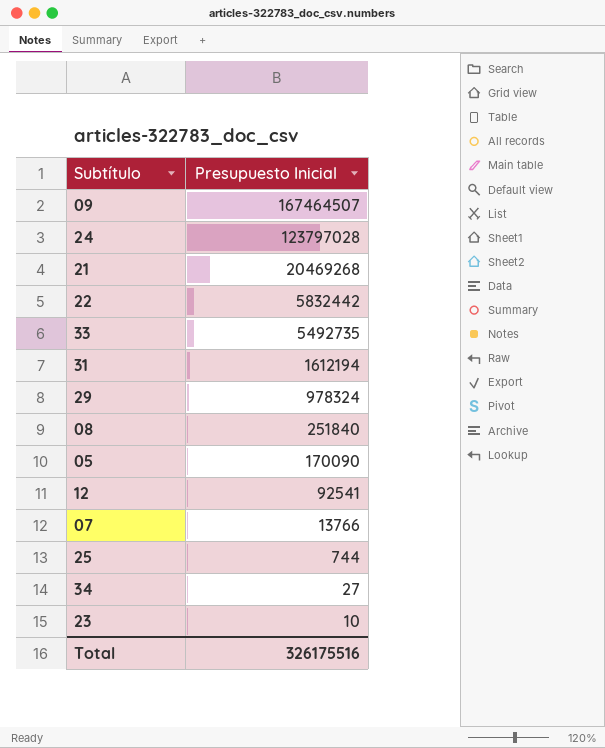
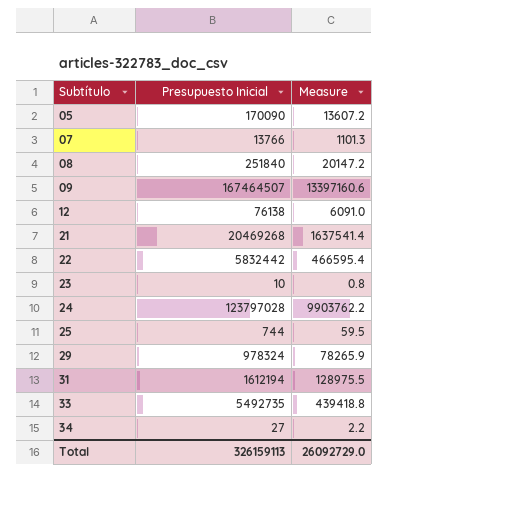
row order: Presupuesto Inicial descending -> Subtítulo ascending
column Measure | formula: none -> [Presupuesto Inicial] * 0.08
12 | Presupuesto Inicial: 92541 -> 76138
Total | Presupuesto Inicial: 326175516 -> 326159113

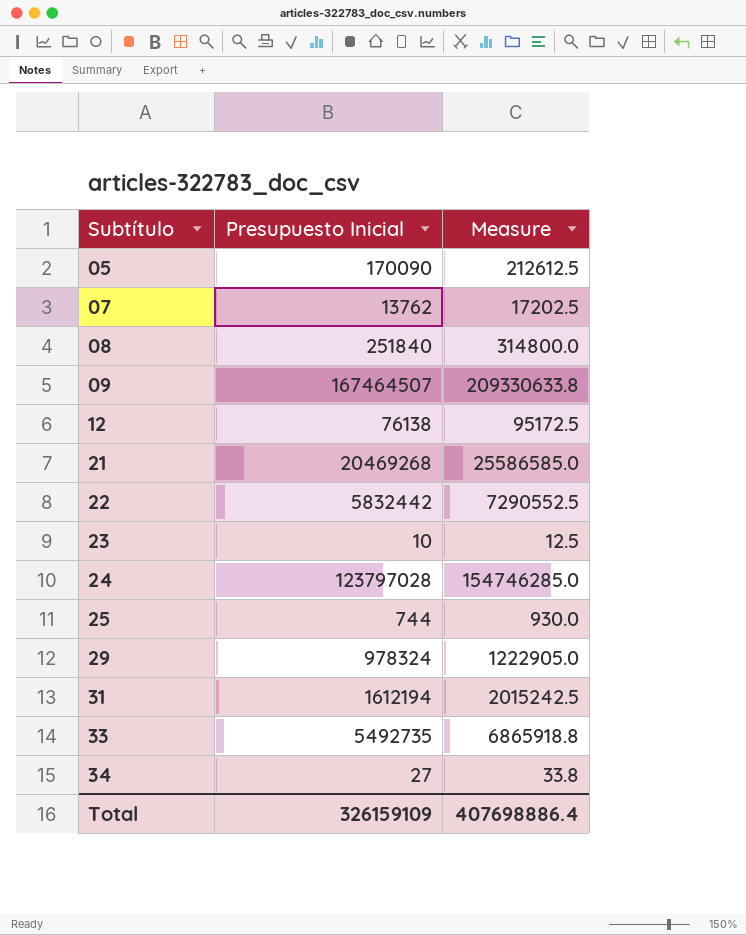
column Measure | formula: [Presupuesto Inicial] * 0.08 -> [Presupuesto Inicial] * 1.25
07 | Presupuesto Inicial: 13766 -> 13762
Total | Presupuesto Inicial: 326159113 -> 326159109
Total | Measure: 26092729.0 -> 407698886.4

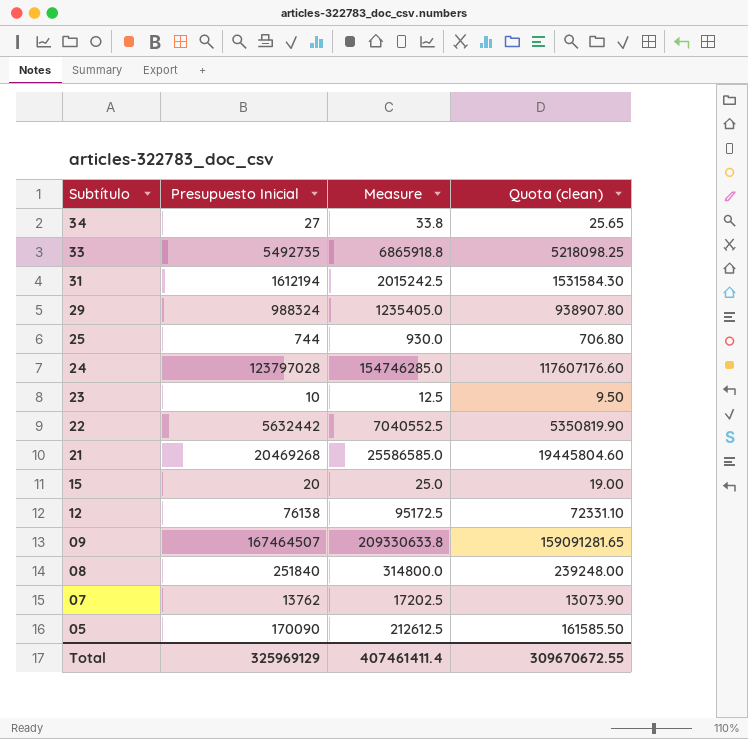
row order: Subtítulo ascending -> Subtítulo descending
column Quota (clean) | formula: none -> [Presupuesto Inicial] * 0.95
29 | Presupuesto Inicial: 978324 -> 988324
29 | Measure: 1222905.0 -> 1235405.0
22 | Presupuesto Inicial: 5832442 -> 5632442
22 | Measure: 7290552.5 -> 7040552.5
row 15: none -> 20 | 25.0 | 19.00
Total | Presupuesto Inicial: 326159109 -> 325969129
Total | Measure: 407698886.4 -> 407461411.4

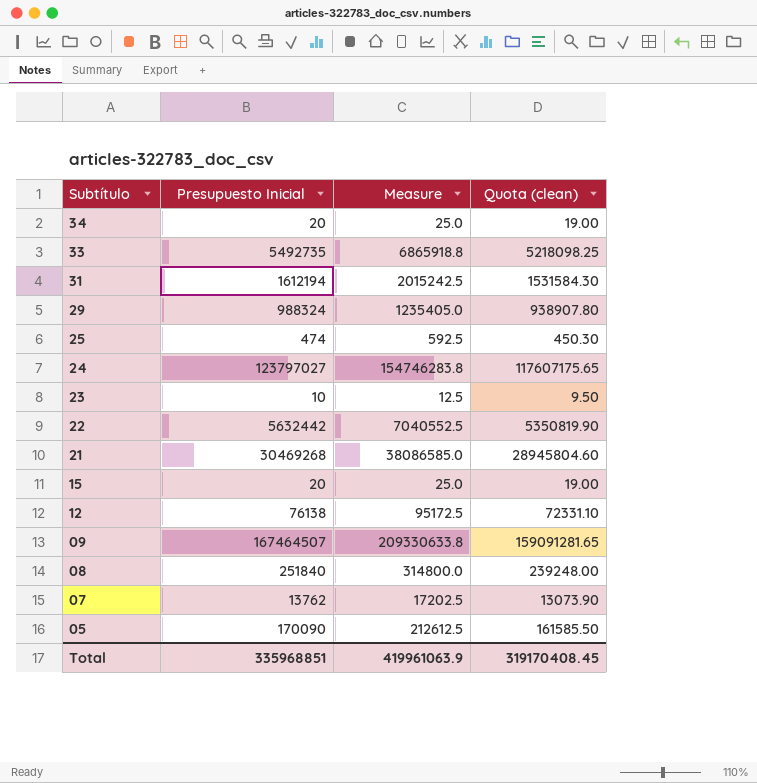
34 | Presupuesto Inicial: 27 -> 20
34 | Measure: 33.8 -> 25.0
34 | Quota (clean): 25.65 -> 19.00
25 | Presupuesto Inicial: 744 -> 474
25 | Measure: 930.0 -> 592.5
25 | Quota (clean): 706.80 -> 450.30
24 | Presupuesto Inicial: 123797028 -> 123797027
24 | Measure: 154746285.0 -> 154746283.8
24 | Quota (clean): 117607176.60 -> 117607175.65
21 | Presupuesto Inicial: 20469268 -> 30469268
21 | Measure: 25586585.0 -> 38086585.0
21 | Quota (clean): 19445804.60 -> 28945804.60
Total | Presupuesto Inicial: 325969129 -> 335968851
Total | Measure: 407461411.4 -> 419961063.9
Total | Quota (clean): 309670672.55 -> 319170408.45

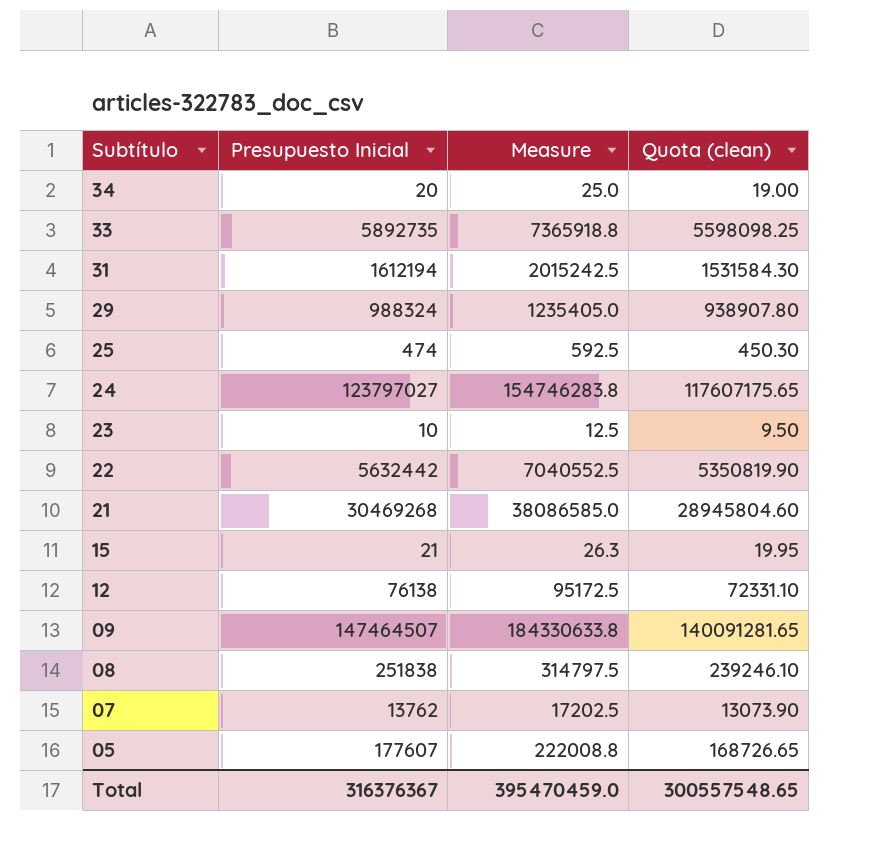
33 | Presupuesto Inicial: 5492735 -> 5892735
33 | Measure: 6865918.8 -> 7365918.8
33 | Quota (clean): 5218098.25 -> 5598098.25
15 | Presupuesto Inicial: 20 -> 21
15 | Measure: 25.0 -> 26.3
15 | Quota (clean): 19.00 -> 19.95
09 | Presupuesto Inicial: 167464507 -> 147464507
09 | Measure: 209330633.8 -> 184330633.8
09 | Quota (clean): 159091281.65 -> 140091281.65
08 | Presupuesto Inicial: 251840 -> 251838
08 | Measure: 314800.0 -> 314797.5
08 | Quota (clean): 239248.00 -> 239246.10
05 | Presupuesto Inicial: 170090 -> 177607
05 | Measure: 212612.5 -> 222008.8
05 | Quota (clean): 161585.50 -> 168726.65
Total | Presupuesto Inicial: 335968851 -> 316376367
Total | Measure: 419961063.9 -> 395470459.0
Total | Quota (clean): 319170408.45 -> 300557548.65

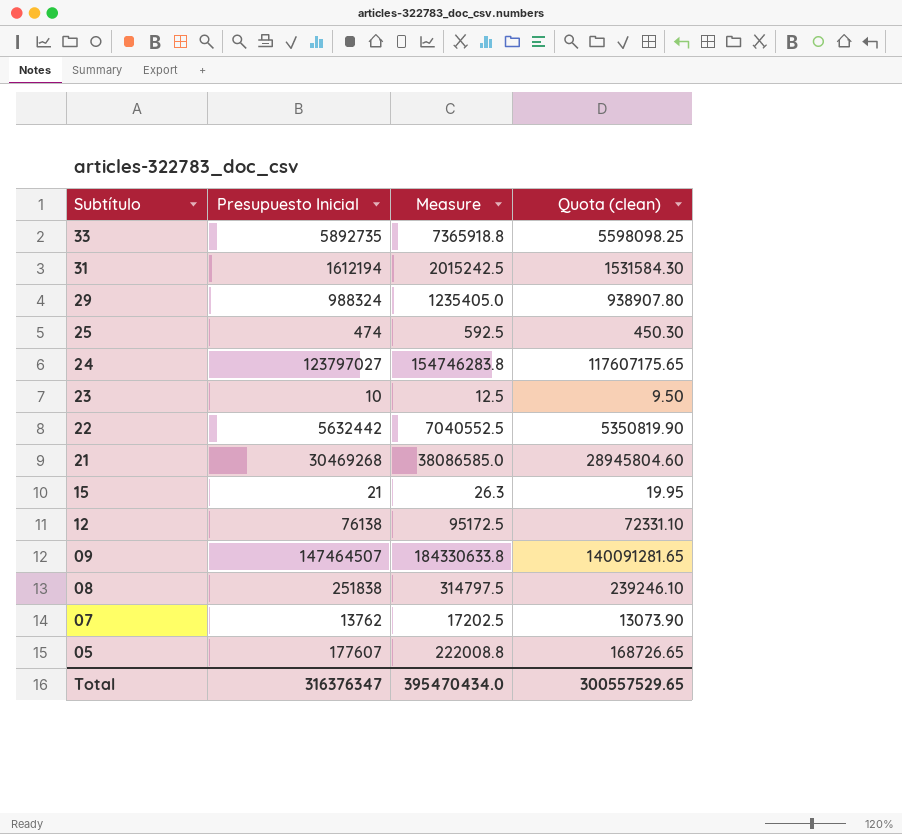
row 34: 20 | 25.0 | 19.00 -> none
Total | Presupuesto Inicial: 316376367 -> 316376347
Total | Measure: 395470459.0 -> 395470434.0
Total | Quota (clean): 300557548.65 -> 300557529.65

